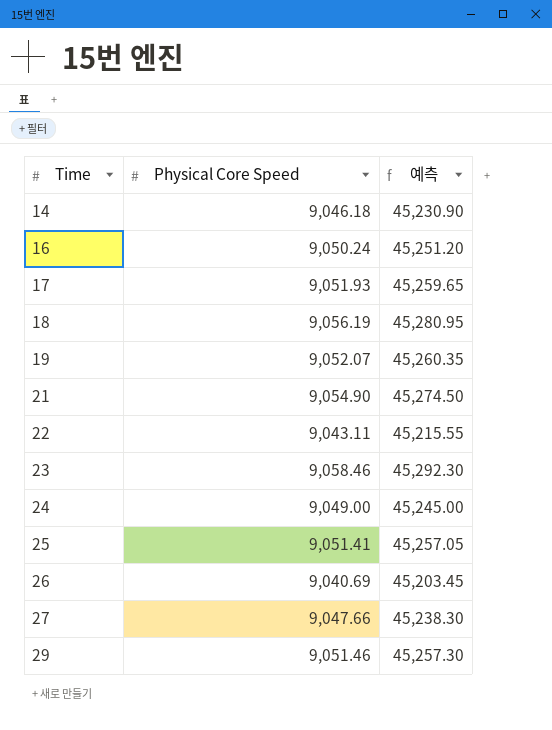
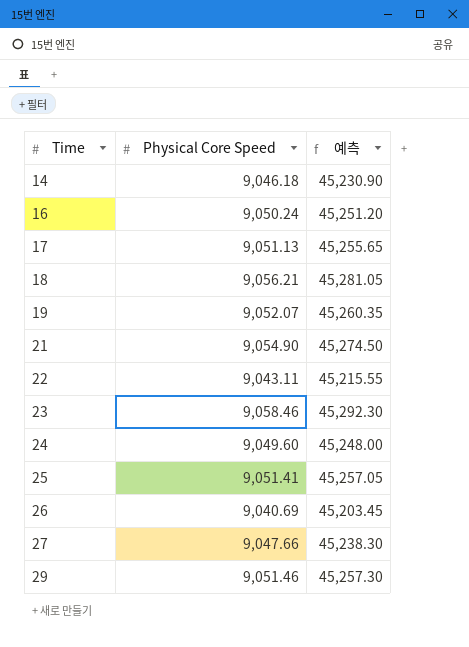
17 | Physical Core Speed: 9,051.93 -> 9,051.13
17 | 예측: 45,259.65 -> 45,255.65
18 | Physical Core Speed: 9,056.19 -> 9,056.21
18 | 예측: 45,280.95 -> 45,281.05
24 | Physical Core Speed: 9,049.00 -> 9,049.60
24 | 예측: 45,245.00 -> 45,248.00

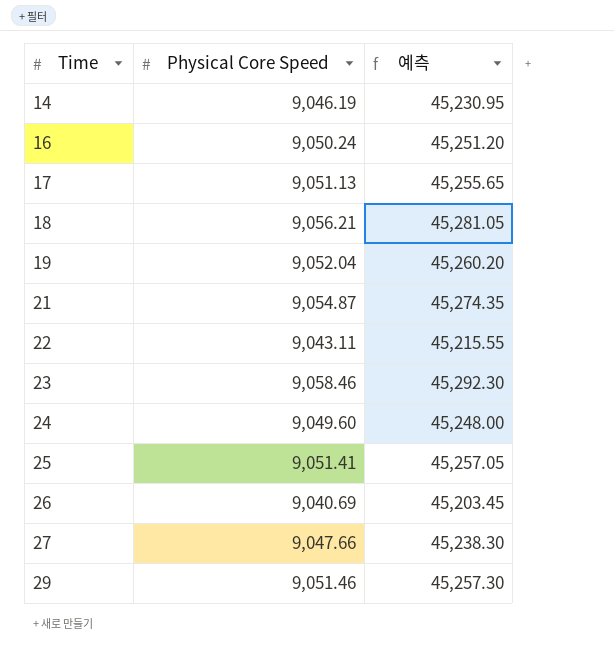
14 | Physical Core Speed: 9,046.18 -> 9,046.19
14 | 예측: 45,230.90 -> 45,230.95
19 | Physical Core Speed: 9,052.07 -> 9,052.04
19 | 예측: 45,260.35 -> 45,260.20
21 | Physical Core Speed: 9,054.90 -> 9,054.87
21 | 예측: 45,274.50 -> 45,274.35

